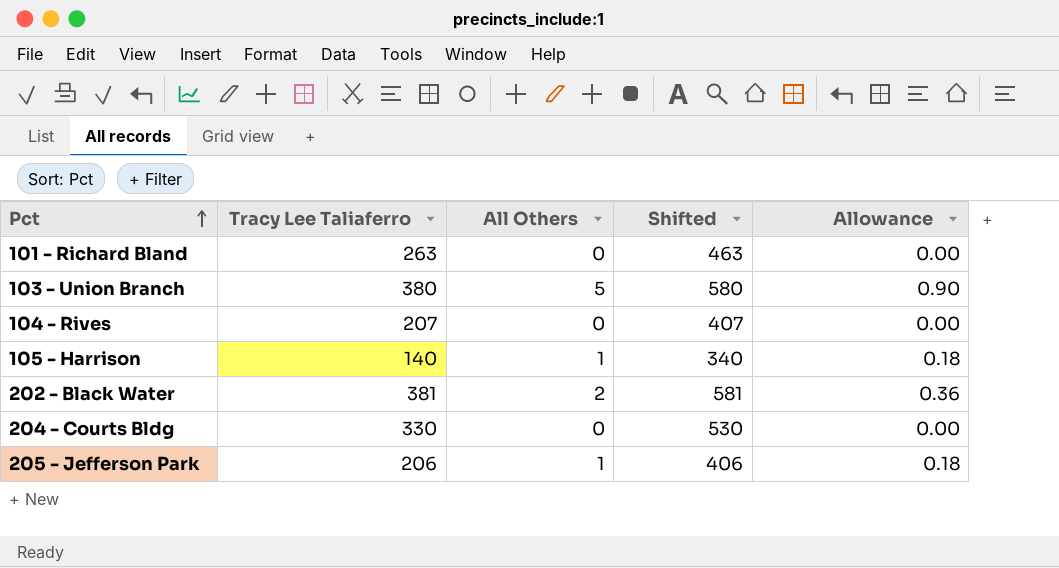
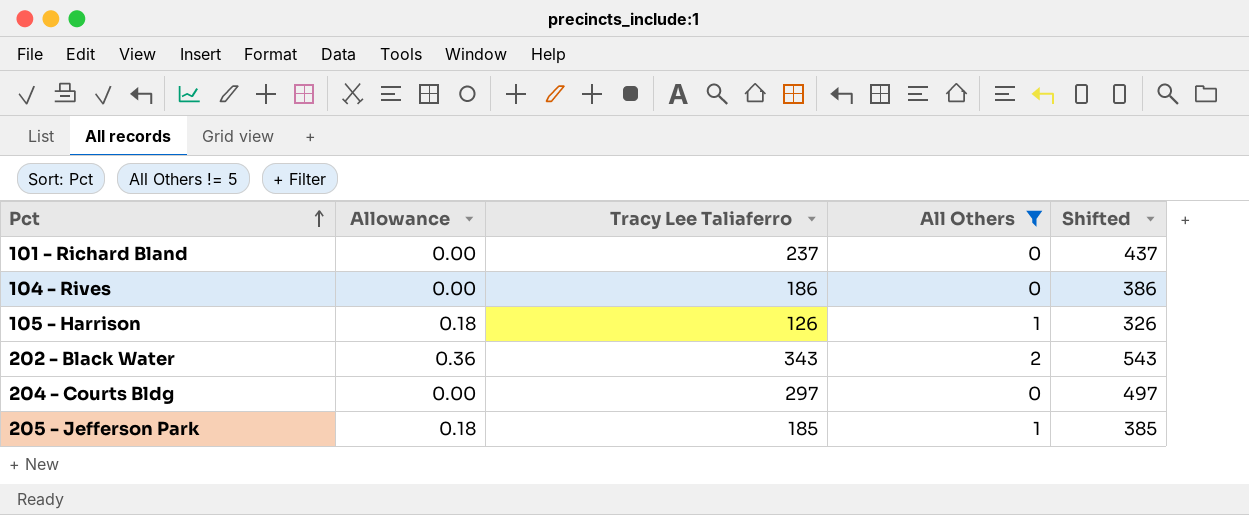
filter: none -> All Others != 5
column Allowance | position: 5 -> 2
101 - Richard Bland | Tracy Lee Taliaferro: 263 -> 237
101 - Richard Bland | Shifted: 463 -> 437
104 - Rives | Tracy Lee Taliaferro: 207 -> 186
104 - Rives | Shifted: 407 -> 386
105 - Harrison | Tracy Lee Taliaferro: 140 -> 126
105 - Harrison | Shifted: 340 -> 326
202 - Black Water | Tracy Lee Taliaferro: 381 -> 343
202 - Black Water | Shifted: 581 -> 543
204 - Courts Bldg | Tracy Lee Taliaferro: 330 -> 297
204 - Courts Bldg | Shifted: 530 -> 497
205 - Jefferson Park | Tracy Lee Taliaferro: 206 -> 185
205 - Jefferson Park | Shifted: 406 -> 385

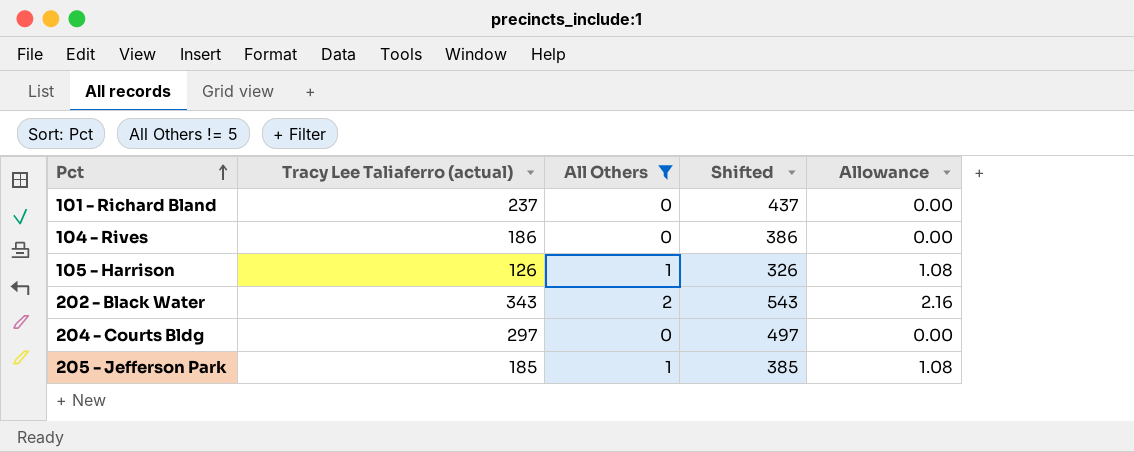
column name: Tracy Lee Taliaferro -> Tracy Lee Taliaferro (actual)
column Allowance | formula: [All Others] * 0.18 -> [All Others] * 1.08
column Allowance | position: 2 -> 5

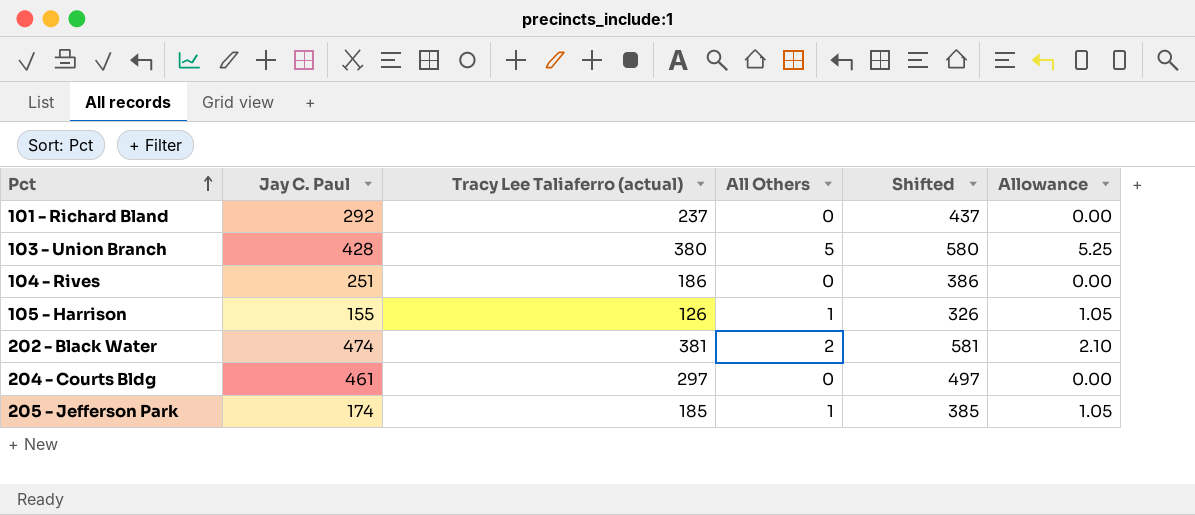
filter: All Others != 5 -> none
column Jay C. Paul | position: none -> 2
column Allowance | formula: [All Others] * 1.08 -> [All Others] * 1.05
202 - Black Water | Tracy Lee Taliaferro (actual): 343 -> 381
202 - Black Water | Shifted: 543 -> 581

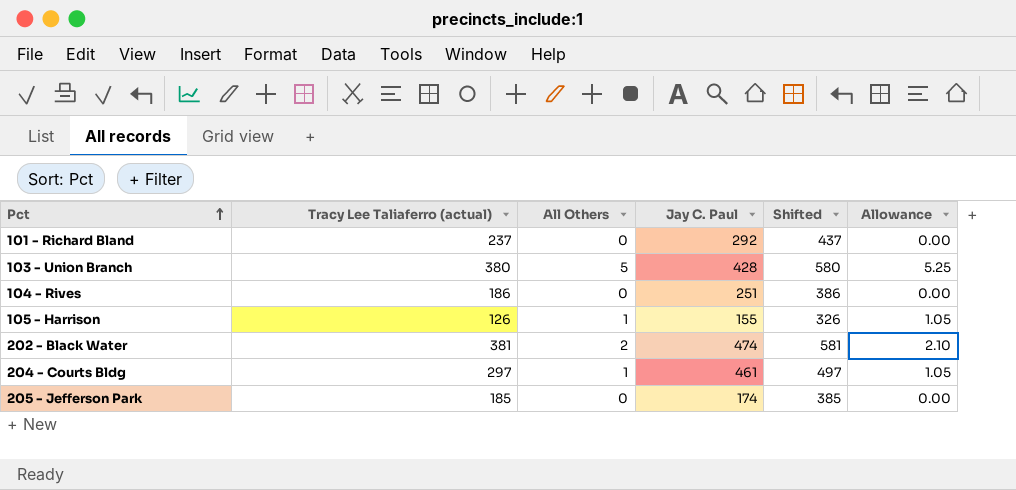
column Jay C. Paul | position: 2 -> 4
204 - Courts Bldg | All Others: 0 -> 1
204 - Courts Bldg | Allowance: 0.00 -> 1.05
205 - Jefferson Park | All Others: 1 -> 0
205 - Jefferson Park | Allowance: 1.05 -> 0.00

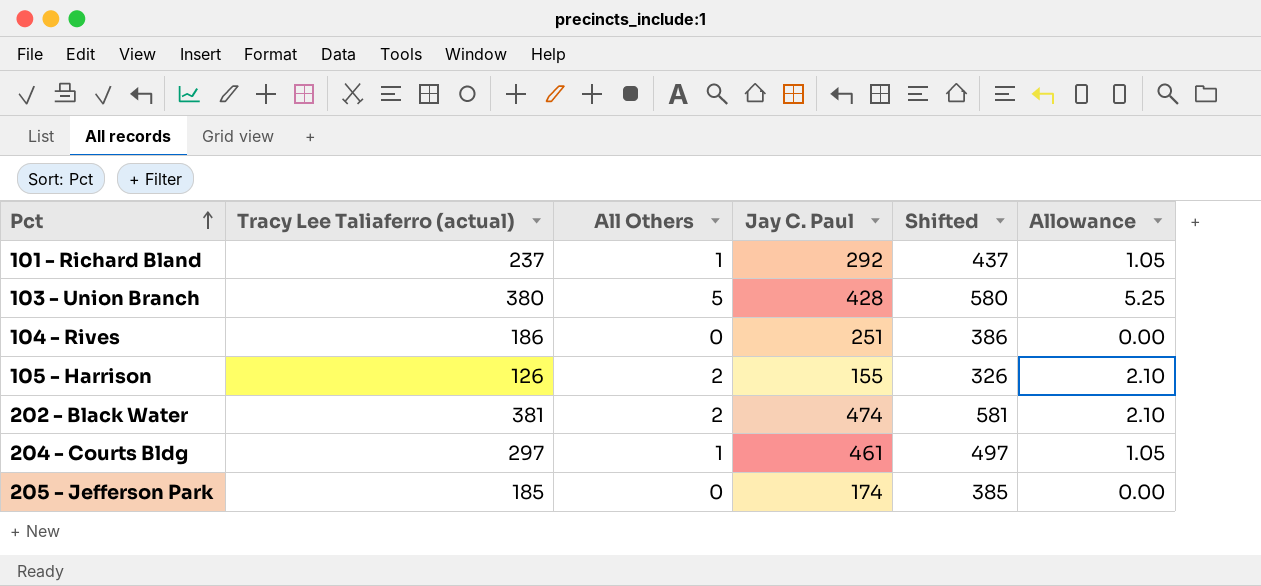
101 - Richard Bland | All Others: 0 -> 1
101 - Richard Bland | Allowance: 0.00 -> 1.05
105 - Harrison | All Others: 1 -> 2
105 - Harrison | Allowance: 1.05 -> 2.10

